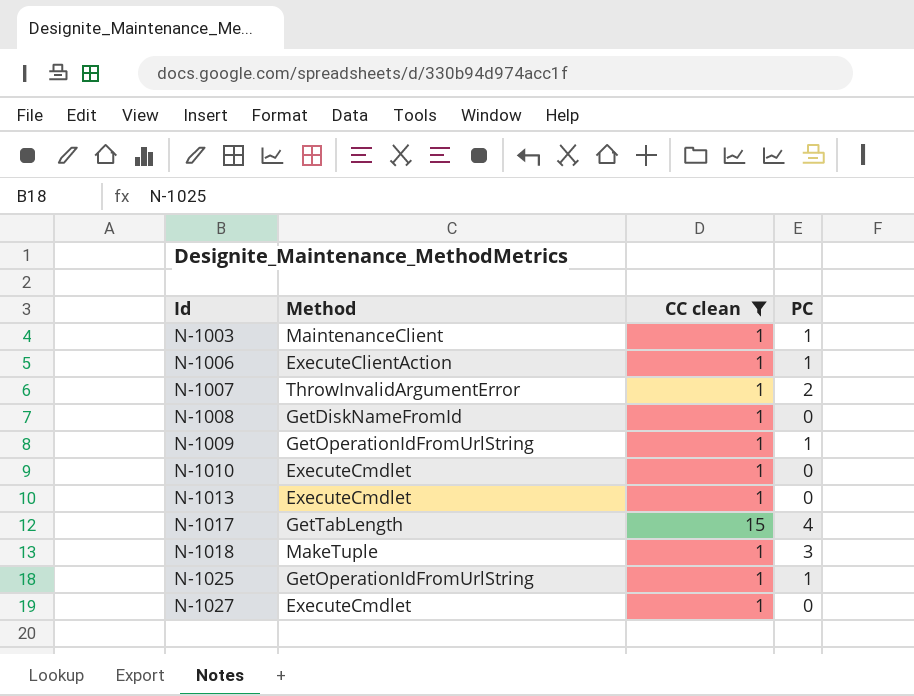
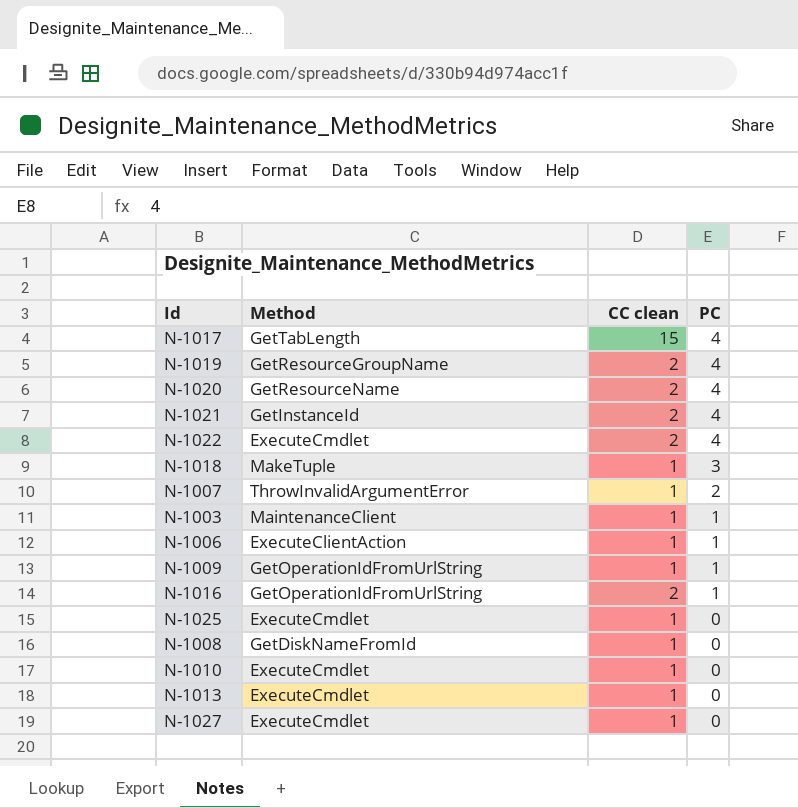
filter: CC clean != 2 -> none
row order: Id ascending -> PC descending
N-1025 | Method: GetOperationIdFromUrlString -> ExecuteCmdlet
N-1025 | PC: 1 -> 0

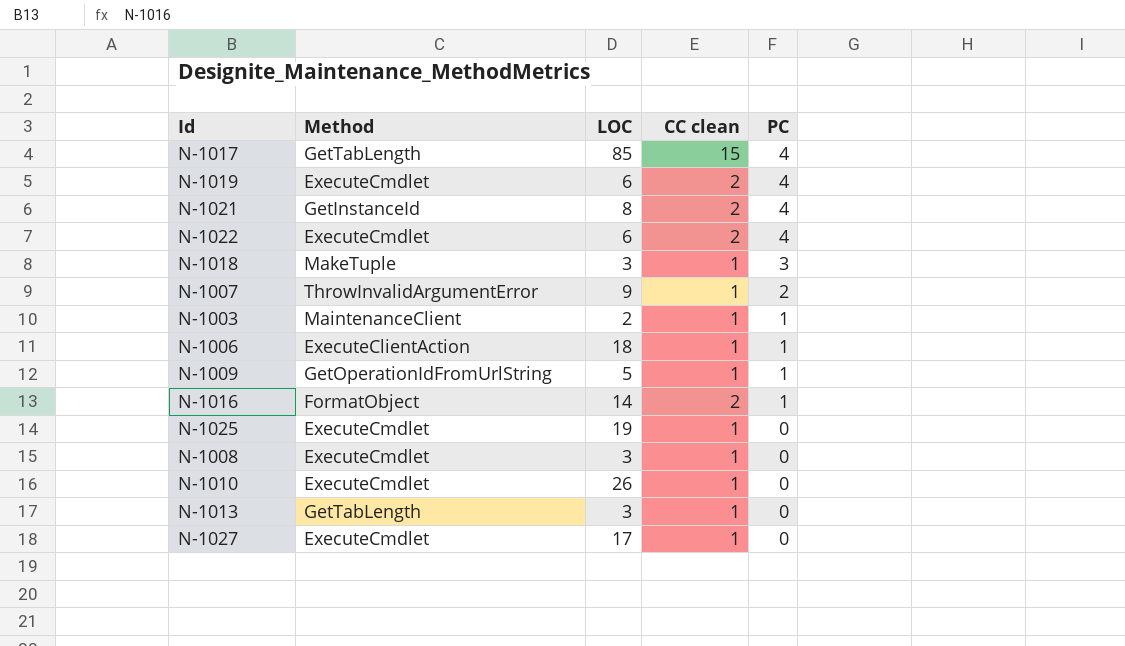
column LOC | position: none -> 3
row N-1020: GetResourceName | 2 | 4 -> none
N-1019 | Method: GetResourceGroupName -> ExecuteCmdlet
N-1016 | Method: GetOperationIdFromUrlString -> FormatObject
N-1008 | Method: GetDiskNameFromId -> ExecuteCmdlet
N-1013 | Method: ExecuteCmdlet -> GetTabLength

